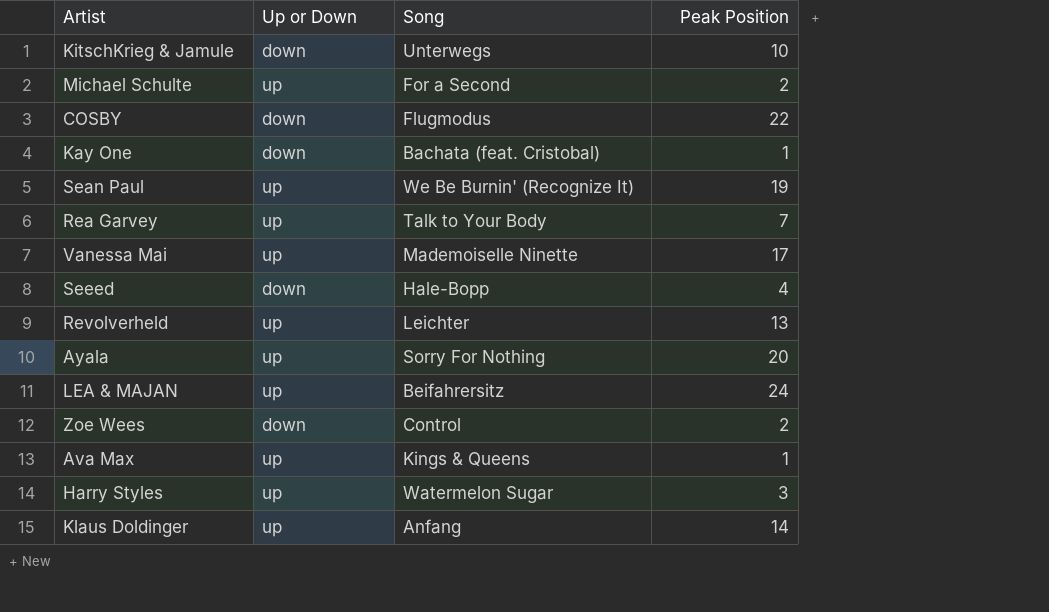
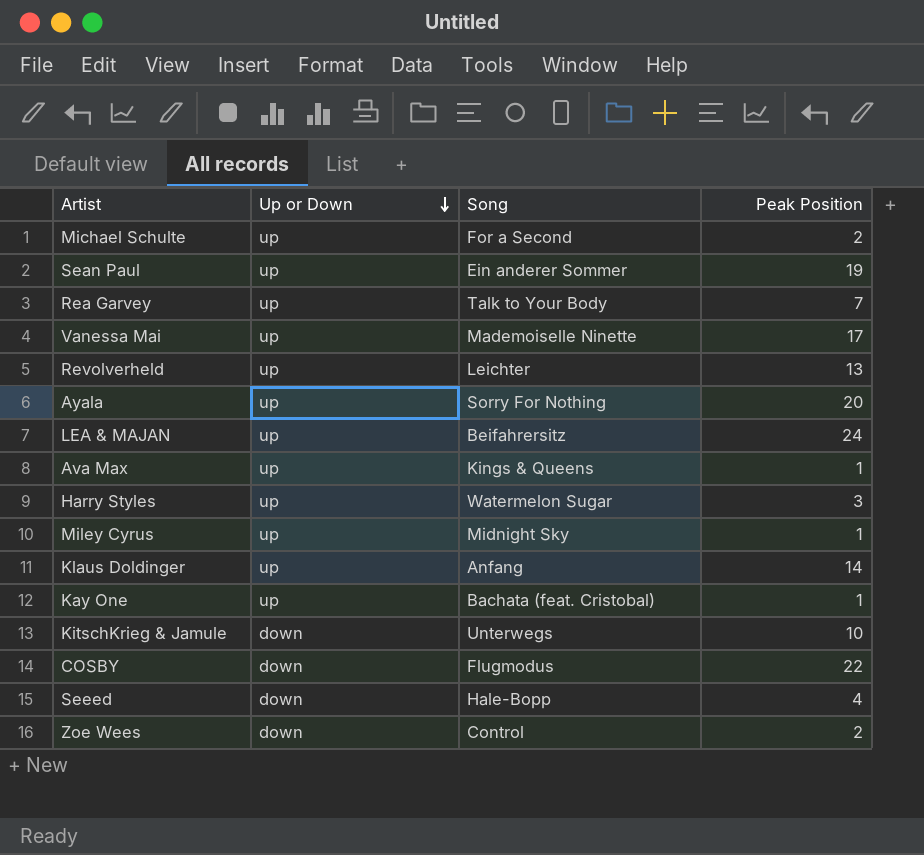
row order: none -> Up or Down descending
Sean Paul | Song: We Be Burnin' (Recognize It) -> Ein anderer Sommer
row Miley Cyrus: none -> up | Midnight Sky | 1
Kay One | Up or Down: down -> up

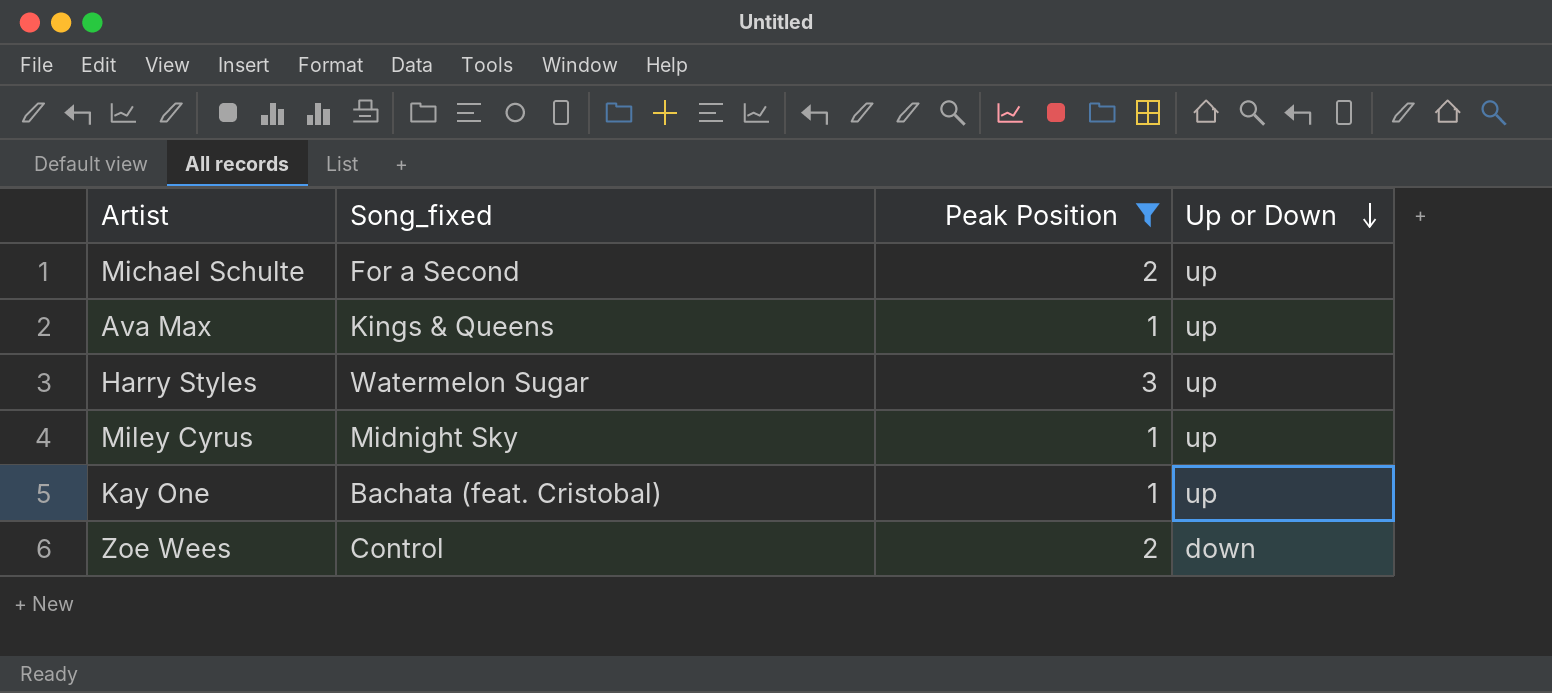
filter: none -> Peak Position <= 3
column name: Song -> Song_fixed
column Up or Down | position: 2 -> 4

